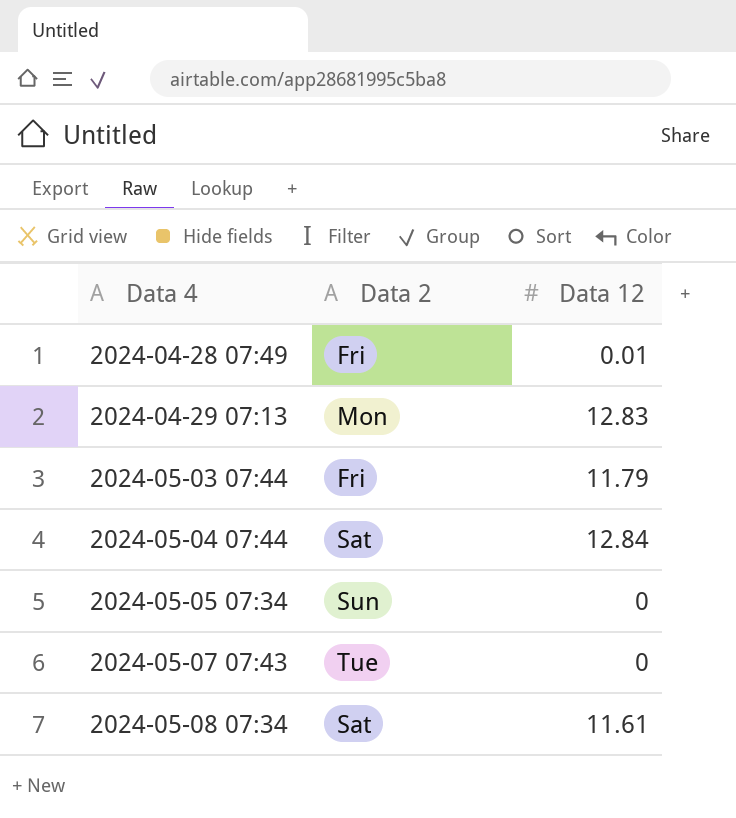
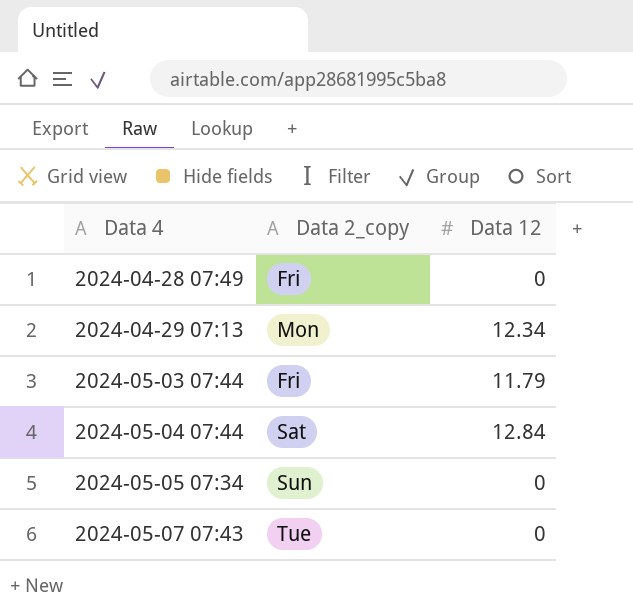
column name: Data 2 -> Data 2_copy
row 2024-05-08 07:34: Sat | 11.61 -> none
2024-04-28 07:49 | Data 12: 0.01 -> 0
2024-04-29 07:13 | Data 12: 12.83 -> 12.34

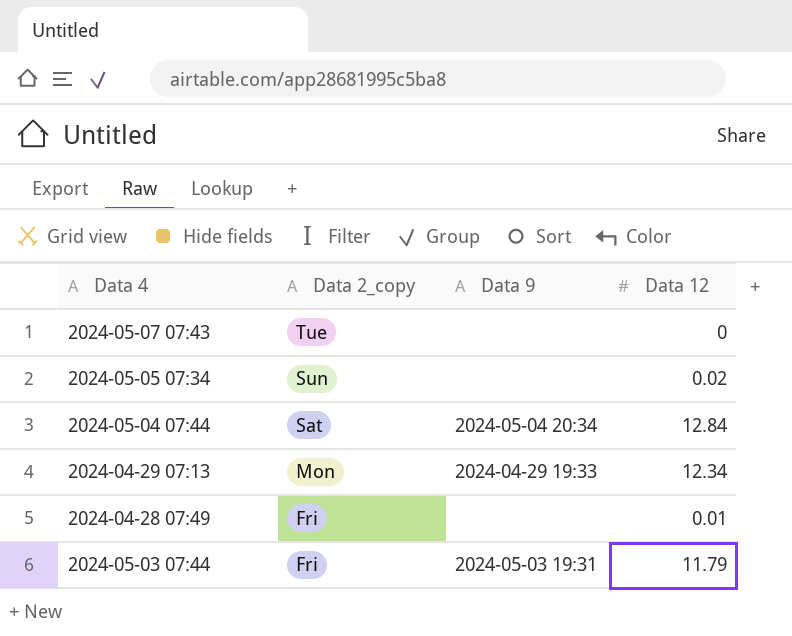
row order: Data 4 ascending -> Data 2_copy descending
column Data 9 | position: none -> 3
2024-05-05 07:34 | Data 12: 0 -> 0.02
2024-04-28 07:49 | Data 12: 0 -> 0.01

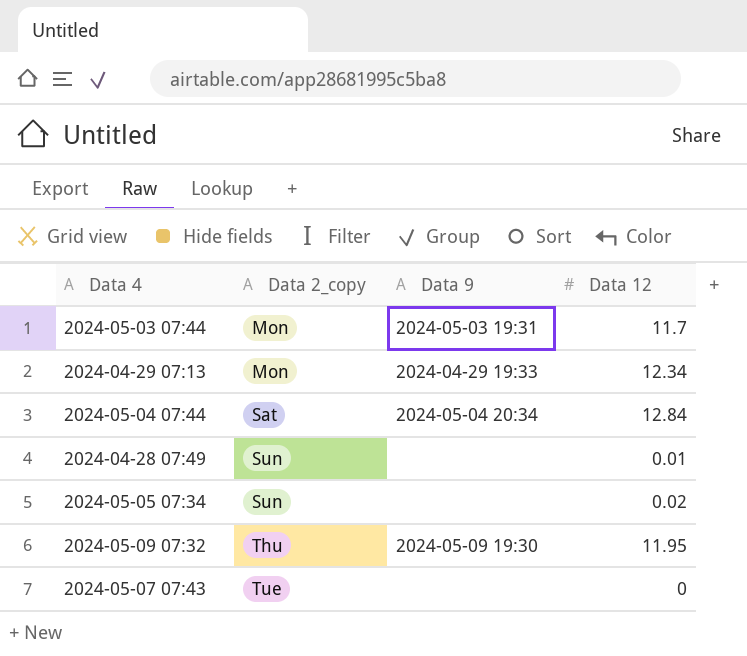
row order: Data 2_copy descending -> Data 2_copy ascending
2024-05-03 07:44 | Data 2_copy: Fri -> Mon
2024-05-03 07:44 | Data 12: 11.79 -> 11.7
2024-04-28 07:49 | Data 2_copy: Fri -> Sun
row 2024-05-09 07:32: none -> Thu | 2024-05-09 19:30 | 11.95

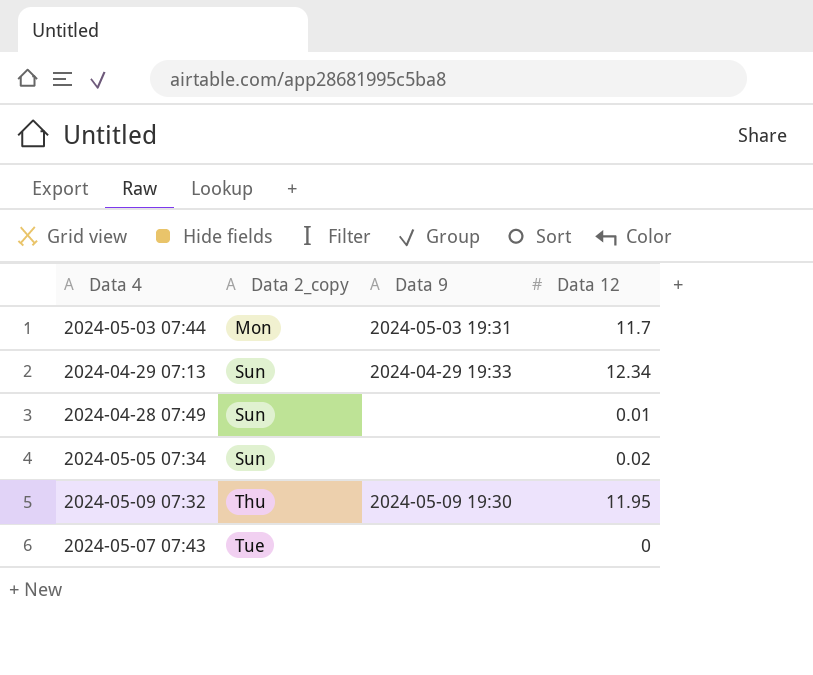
row 2024-05-04 07:44: Sat | 2024-05-04 20:34 | 12.84 -> none
2024-04-29 07:13 | Data 2_copy: Mon -> Sun

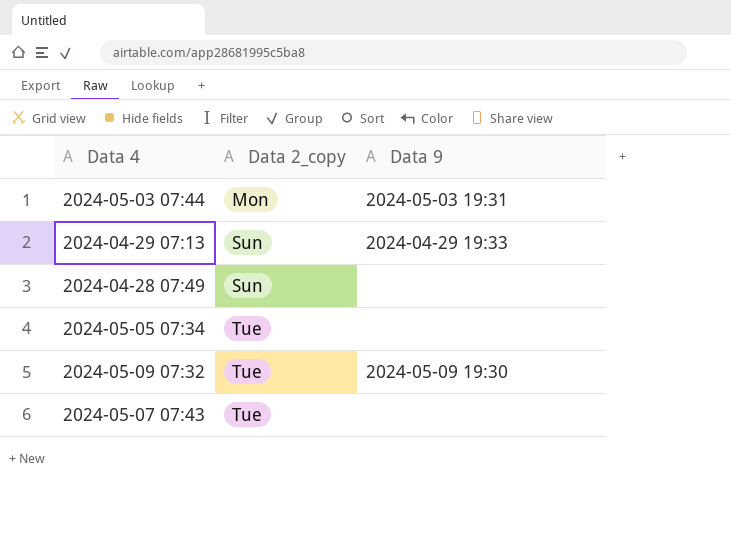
column Data 12 | position: 4 -> none
2024-05-05 07:34 | Data 2_copy: Sun -> Tue
2024-05-09 07:32 | Data 2_copy: Thu -> Tue

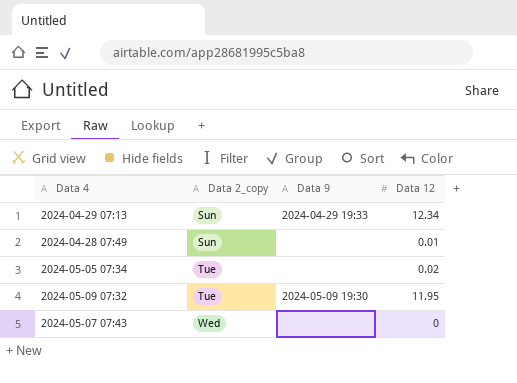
column Data 12 | position: none -> 4
row 2024-05-03 07:44: Mon | 2024-05-03 19:31 -> none
2024-05-07 07:43 | Data 2_copy: Tue -> Wed

